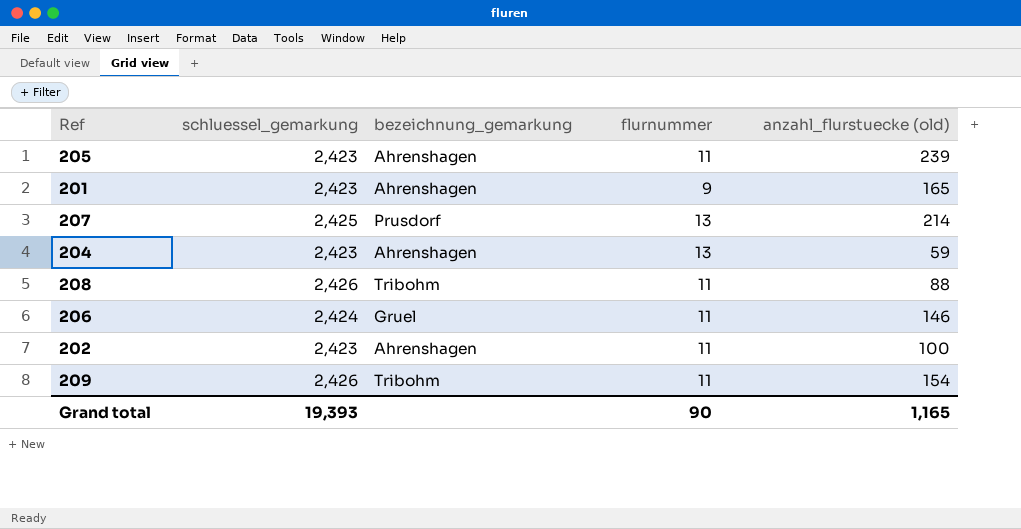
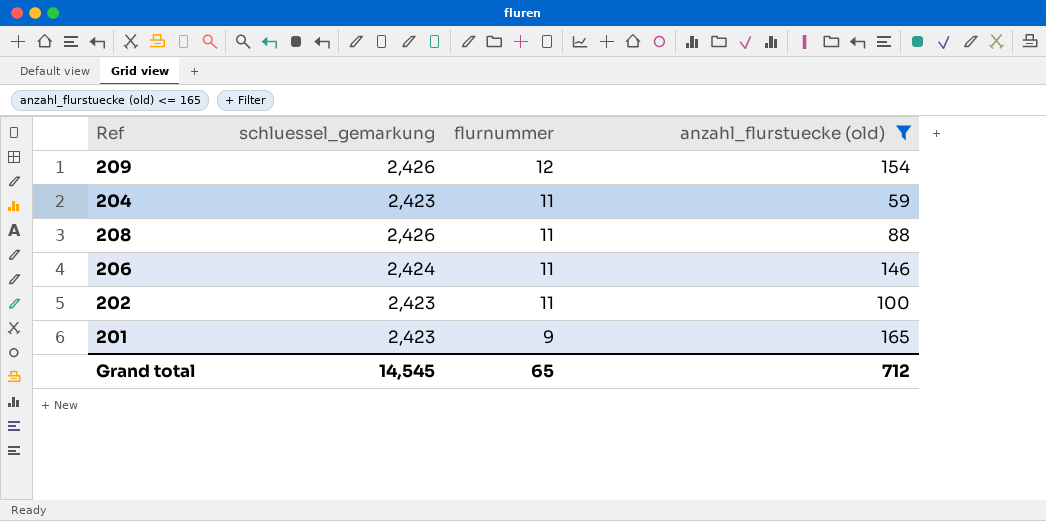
filter: none -> anzahl_flurstuecke (old) <= 165
row order: none -> flurnummer descending
column bezeichnung_gemarkung | position: 3 -> none
209 | flurnummer: 11 -> 12
204 | flurnummer: 13 -> 11
Grand total | schluessel_gemarkung: 19,393 -> 14,545
Grand total | flurnummer: 90 -> 65
Grand total | anzahl_flurstuecke (old): 1,165 -> 712

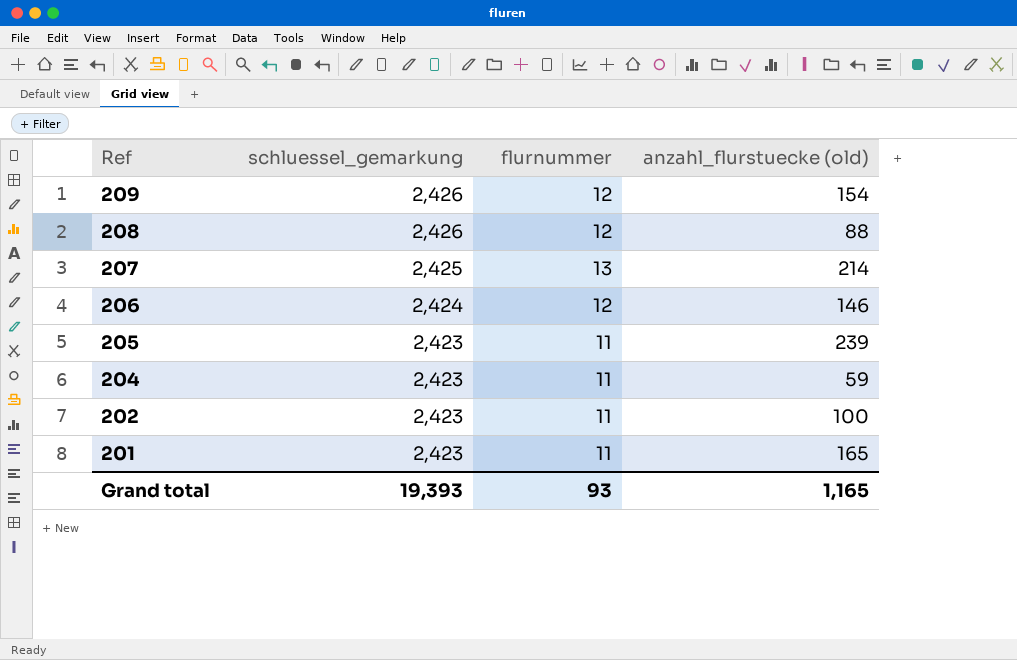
filter: anzahl_flurstuecke (old) <= 165 -> none
row order: flurnummer descending -> Ref descending
208 | flurnummer: 11 -> 12
206 | flurnummer: 11 -> 12
201 | flurnummer: 9 -> 11
Grand total | schluessel_gemarkung: 14,545 -> 19,393
Grand total | flurnummer: 65 -> 93
Grand total | anzahl_flurstuecke (old): 712 -> 1,165

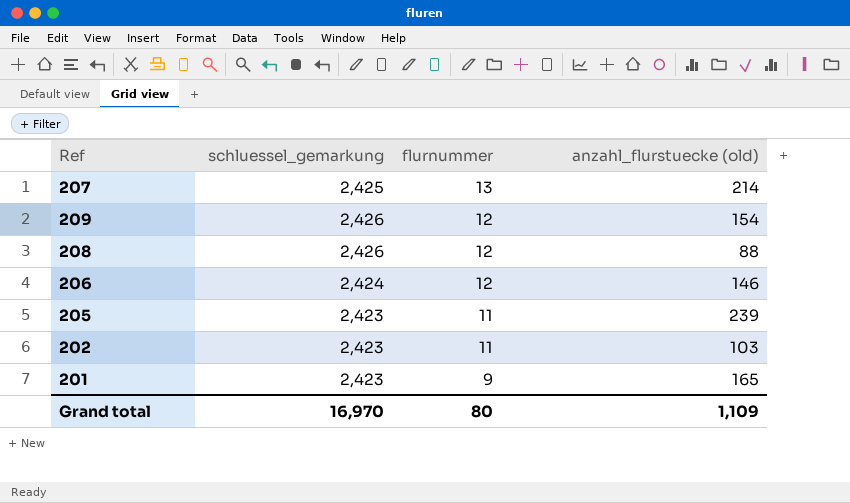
row order: Ref descending -> flurnummer descending
row 204: 2,423 | 11 | 59 -> none
202 | anzahl_flurstuecke (old): 100 -> 103
201 | flurnummer: 11 -> 9
Grand total | schluessel_gemarkung: 19,393 -> 16,970
Grand total | flurnummer: 93 -> 80
Grand total | anzahl_flurstuecke (old): 1,165 -> 1,109

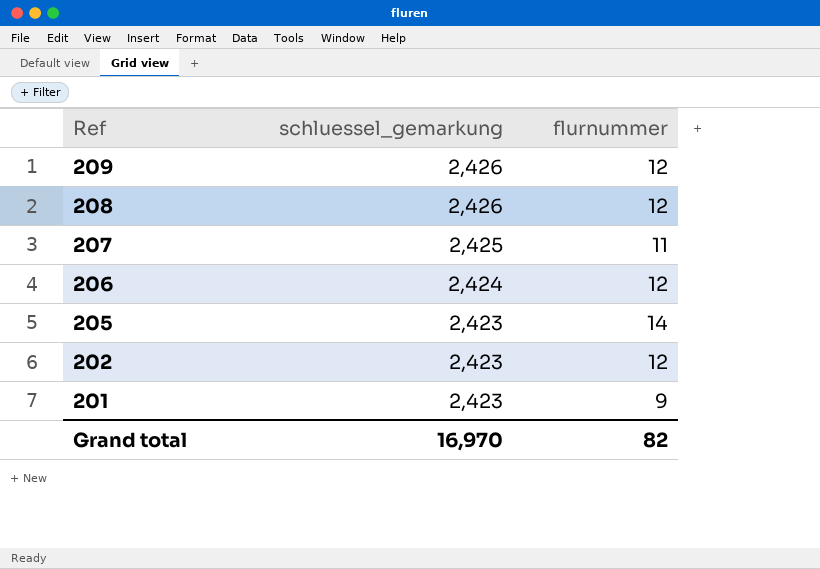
row order: flurnummer descending -> Ref descending
column anzahl_flurstuecke (old) | position: 4 -> none
207 | flurnummer: 13 -> 11
205 | flurnummer: 11 -> 14
202 | flurnummer: 11 -> 12
Grand total | flurnummer: 80 -> 82

